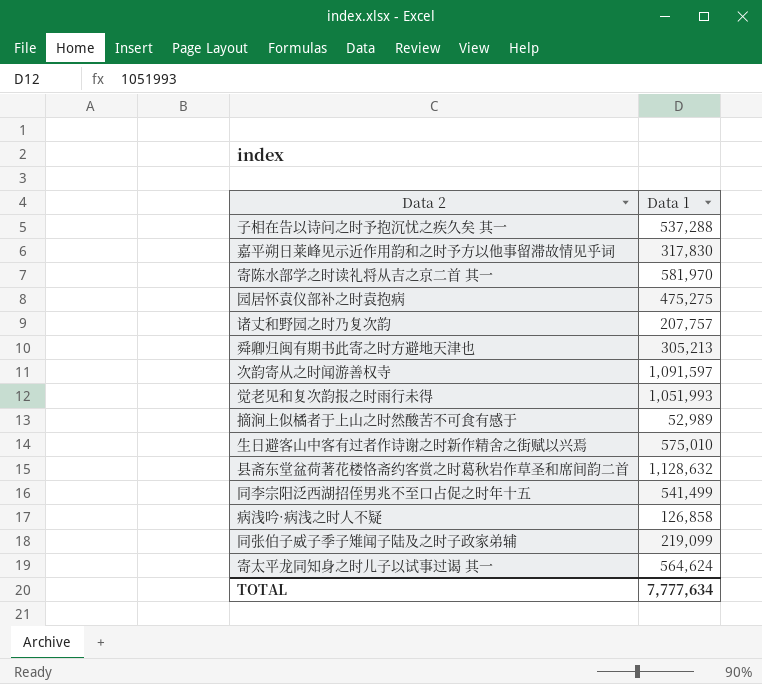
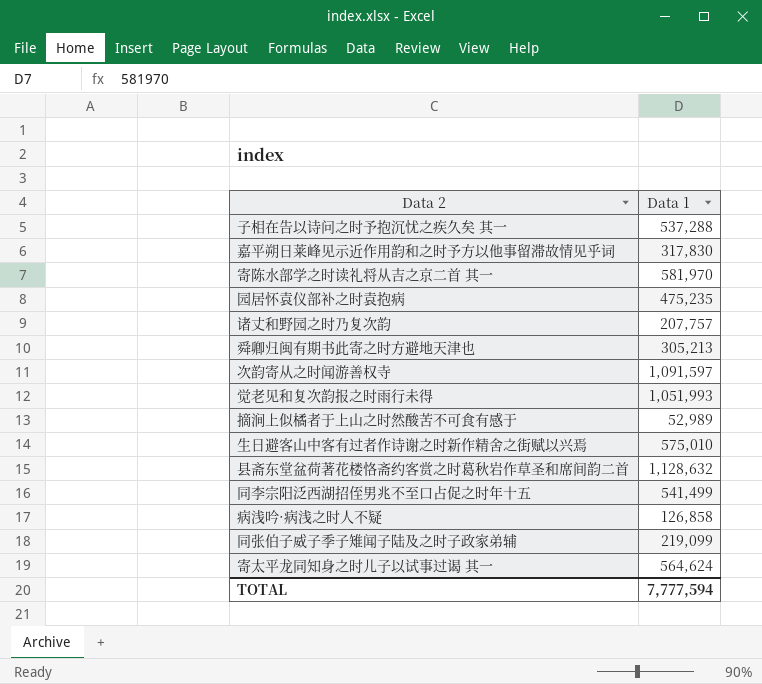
园居怀袁仪部补之时袁抱病 | Data 1: 475,275 -> 475,235
TOTAL | Data 1: 7,777,634 -> 7,777,594

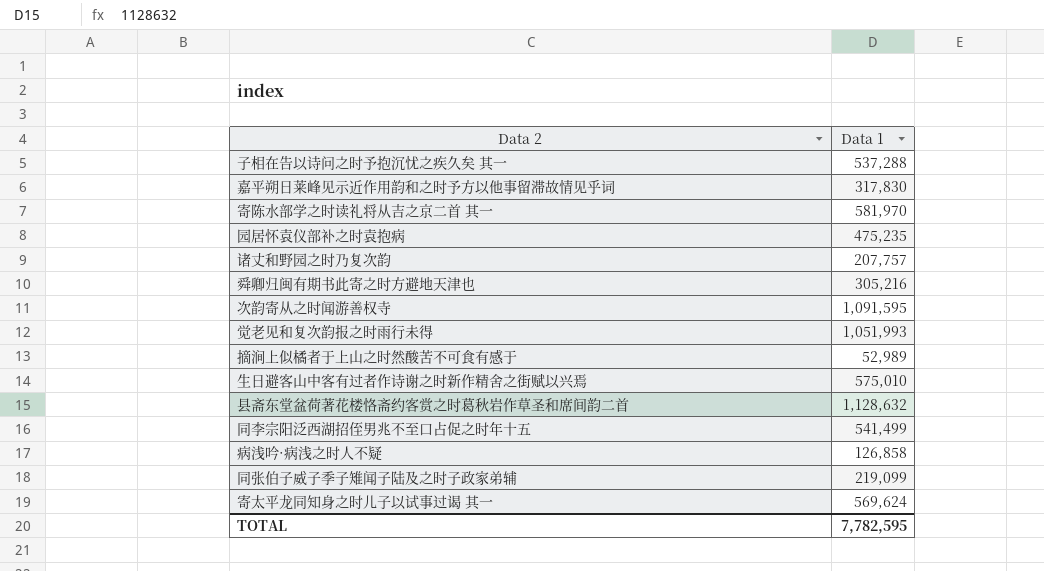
舜卿归闽有期书此寄之时方避地天津也 | Data 1: 305,213 -> 305,216
次韵寄从之时闻游善权寺 | Data 1: 1,091,597 -> 1,091,595
寄太平龙同知身之时儿子以试事过谒 其一 | Data 1: 564,624 -> 569,624
TOTAL | Data 1: 7,777,594 -> 7,782,595

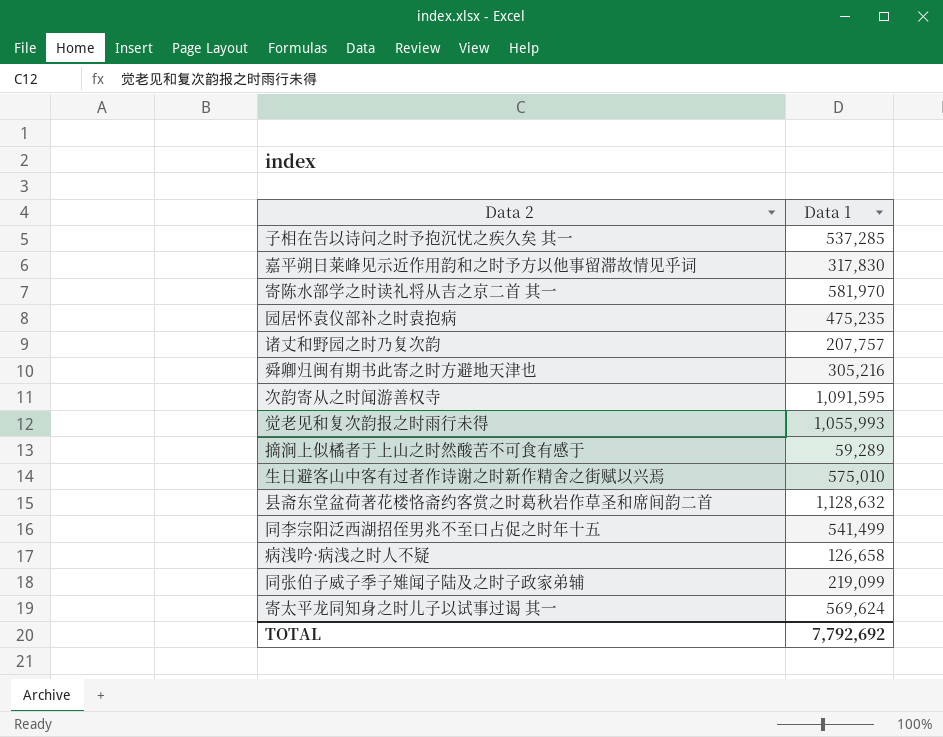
子相在告以诗问之时予抱沉忧之疾久矣 其一 | Data 1: 537,288 -> 537,285
觉老见和复次韵报之时雨行未得 | Data 1: 1,051,993 -> 1,055,993
摘涧上似橘者于上山之时然酸苦不可食有感于 | Data 1: 52,989 -> 59,289
病浅吟·病浅之时人不疑 | Data 1: 126,858 -> 126,658
TOTAL | Data 1: 7,782,595 -> 7,792,692

